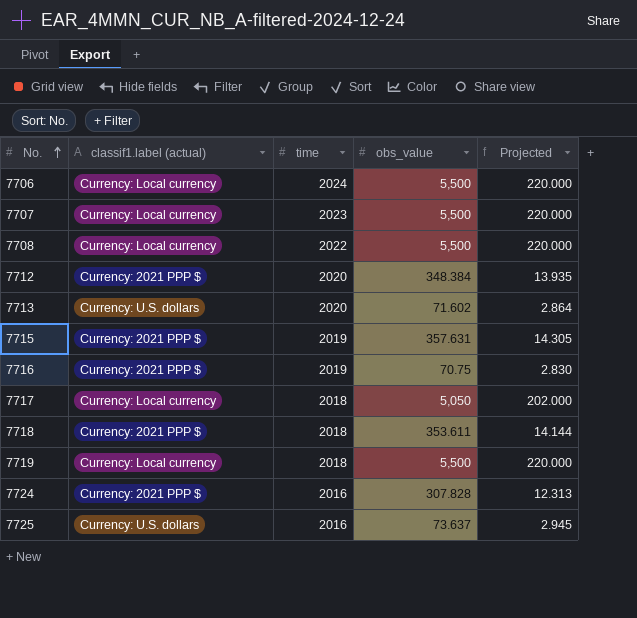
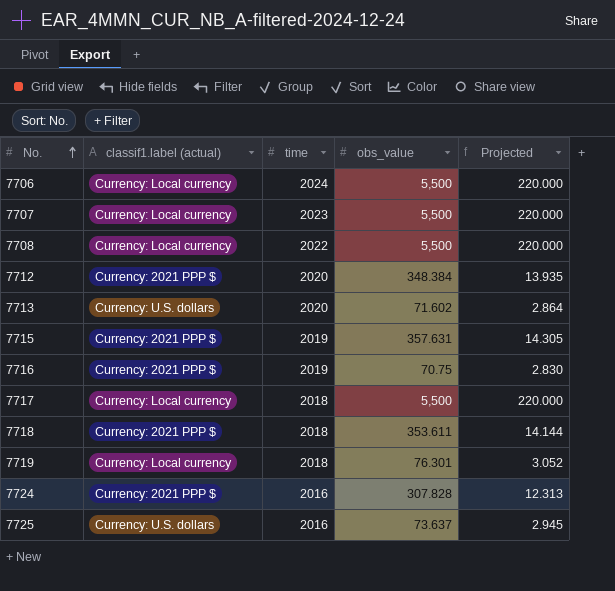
7717 | obs_value: 5,050 -> 5,500
7717 | Projected: 202.000 -> 220.000
7719 | obs_value: 5,500 -> 76.301
7719 | Projected: 220.000 -> 3.052

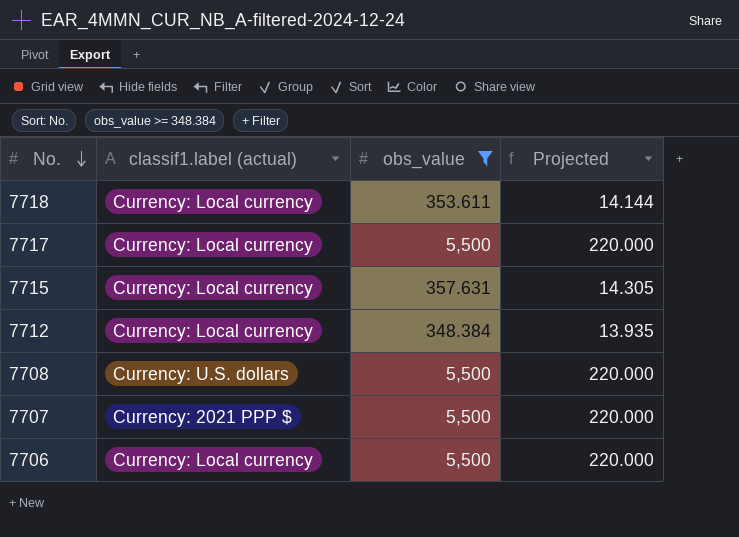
filter: none -> obs_value >= 348.384
row order: No. ascending -> No. descending
column time | position: 3 -> none
7718 | classif1.label (actual): Currency: 2021 PPP $ -> Currency: Local currency
7715 | classif1.label (actual): Currency: 2021 PPP $ -> Currency: Local currency
7712 | classif1.label (actual): Currency: 2021 PPP $ -> Currency: Local currency
7708 | classif1.label (actual): Currency: Local currency -> Currency: U.S. dollars
7707 | classif1.label (actual): Currency: Local currency -> Currency: 2021 PPP $

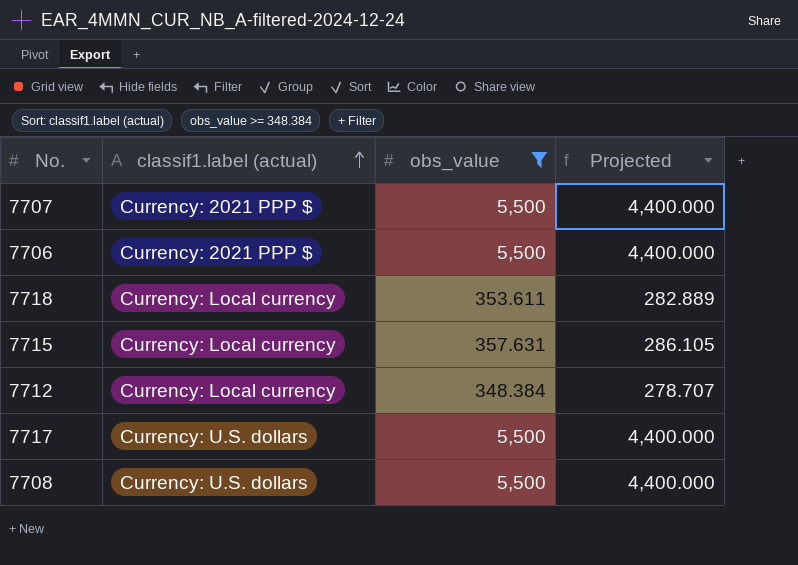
row order: No. descending -> classif1.label (actual) ascending
column Projected | formula: [obs_value] * 0.04 -> [obs_value] * 0.8
7706 | classif1.label (actual): Currency: Local currency -> Currency: 2021 PPP $
7717 | classif1.label (actual): Currency: Local currency -> Currency: U.S. dollars

